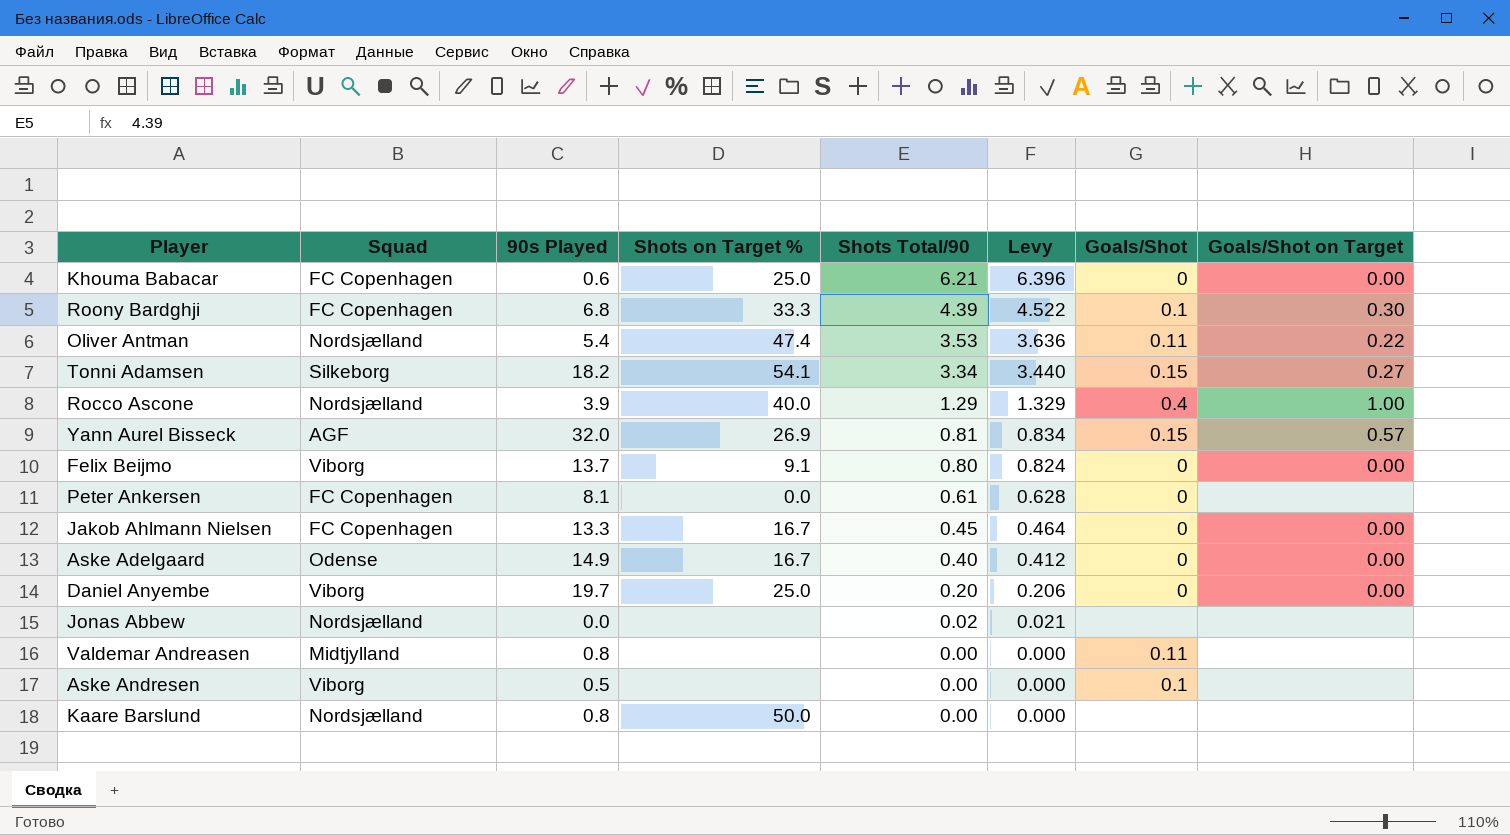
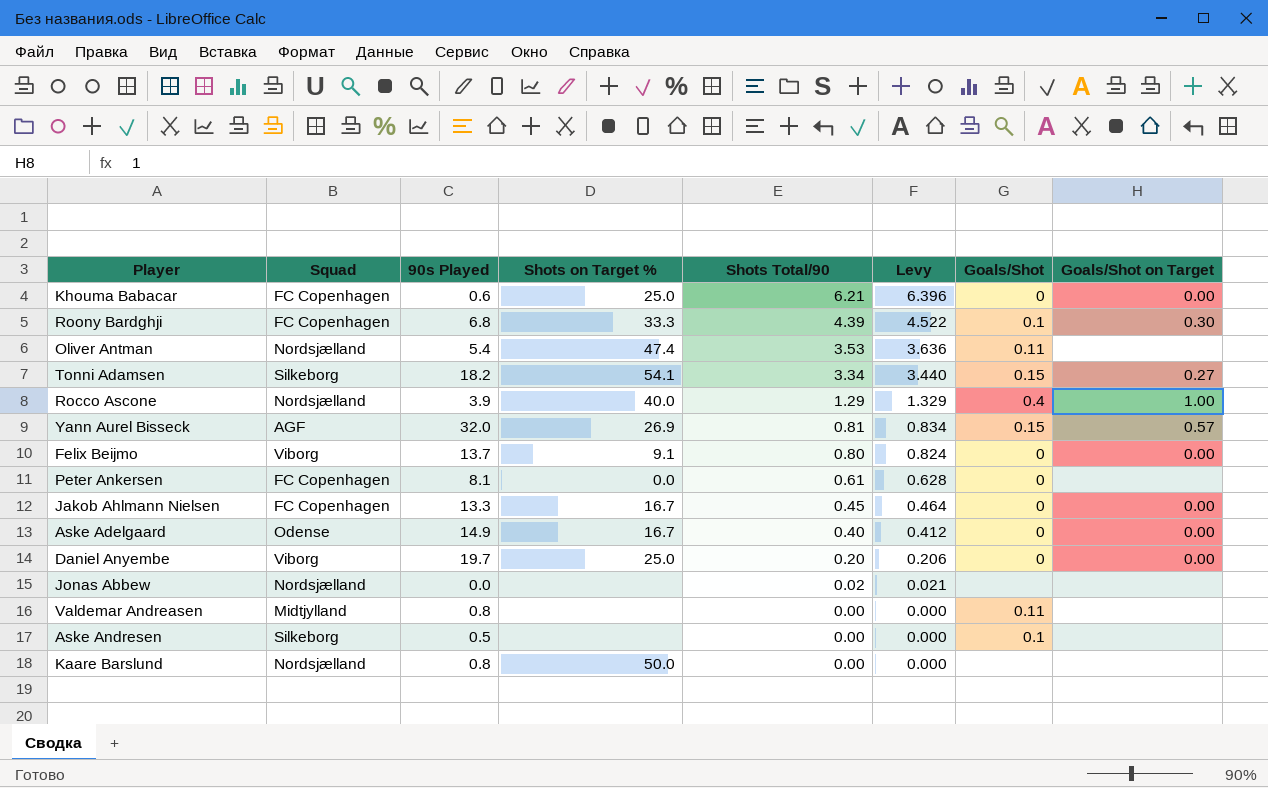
Oliver Antman | Goals/Shot on Target: 0.22 -> none
Aske Andresen | Squad: Viborg -> Silkeborg

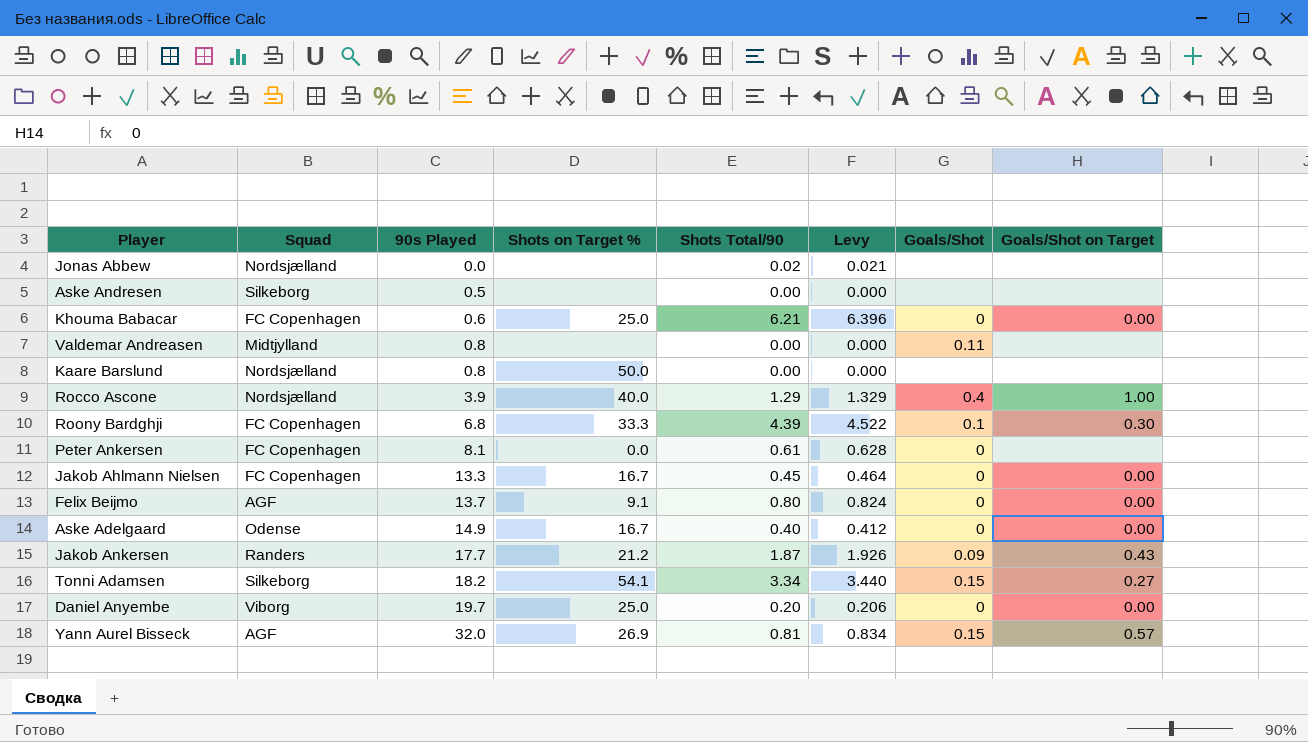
row order: Shots Total/90 descending -> 90s Played ascending
row Oliver Antman: Nordsjælland | 5.4 | 47.4 | 3.53 | 3.636 | 0.11 | none -> none
Aske Andresen | Goals/Shot: 0.1 -> none
Felix Beijmo | Squad: Viborg -> AGF
row Jakob Ankersen: none -> Randers | 17.7 | 21.2 | 1.87 | 1.926 | 0.09 | 0.43

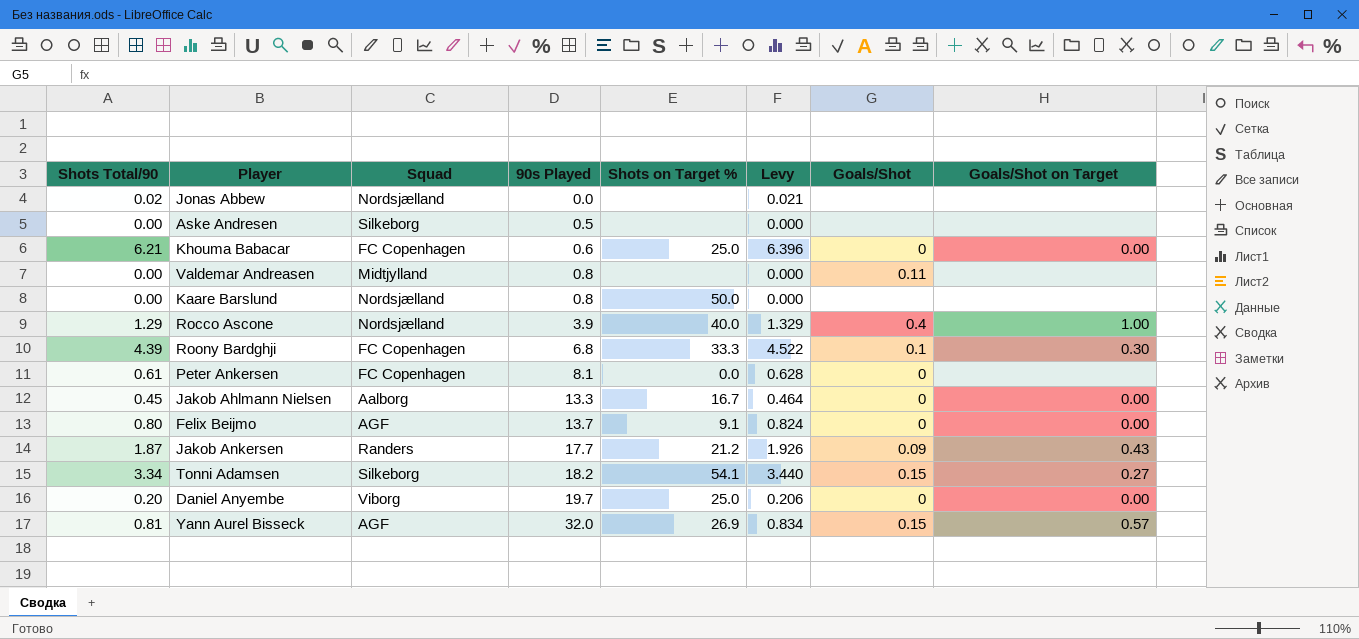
column Shots Total/90 | position: 5 -> 1
row Aske Adelgaard: Odense | 14.9 | 16.7 | 0.40 | 0.412 | 0 | 0.00 -> none
Jakob Ahlmann Nielsen | Squad: FC Copenhagen -> Aalborg

